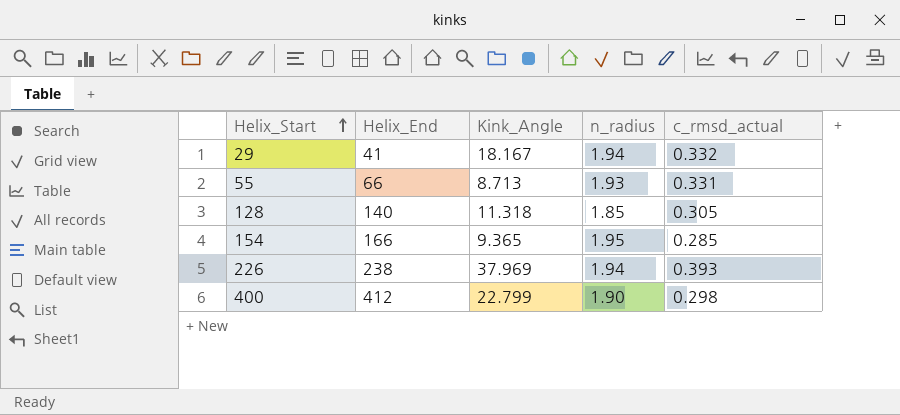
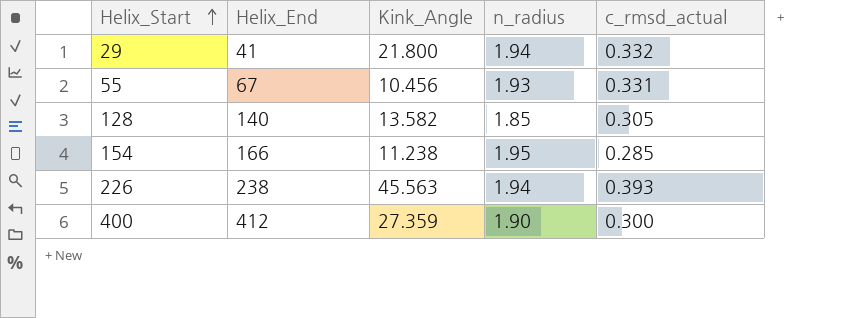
29 | Kink_Angle: 18.167 -> 21.800
55 | Helix_End: 66 -> 67
55 | Kink_Angle: 8.713 -> 10.456
128 | Kink_Angle: 11.318 -> 13.582
154 | Kink_Angle: 9.365 -> 11.238
226 | Kink_Angle: 37.969 -> 45.563
400 | Kink_Angle: 22.799 -> 27.359
400 | c_rmsd_actual: 0.298 -> 0.300

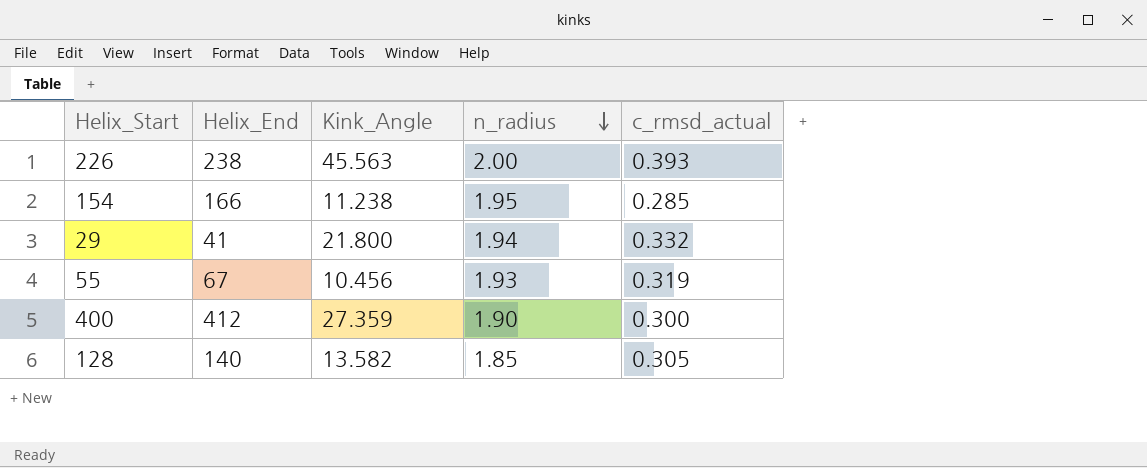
row order: Helix_Start ascending -> n_radius descending
226 | n_radius: 1.94 -> 2.00
55 | c_rmsd_actual: 0.331 -> 0.319

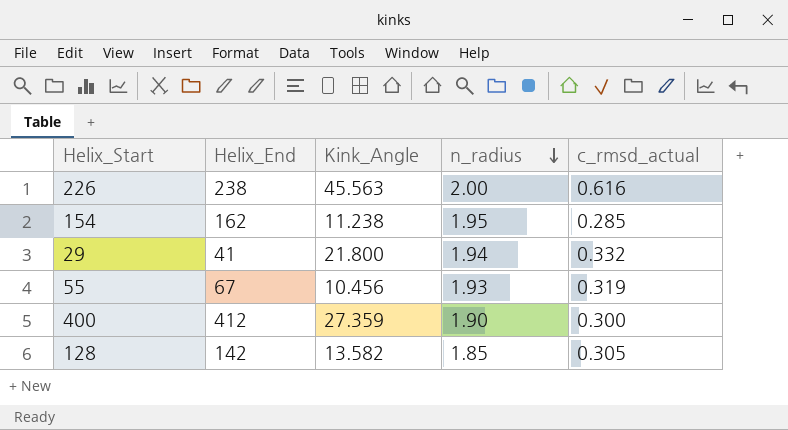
226 | c_rmsd_actual: 0.393 -> 0.616
154 | Helix_End: 166 -> 162
128 | Helix_End: 140 -> 142

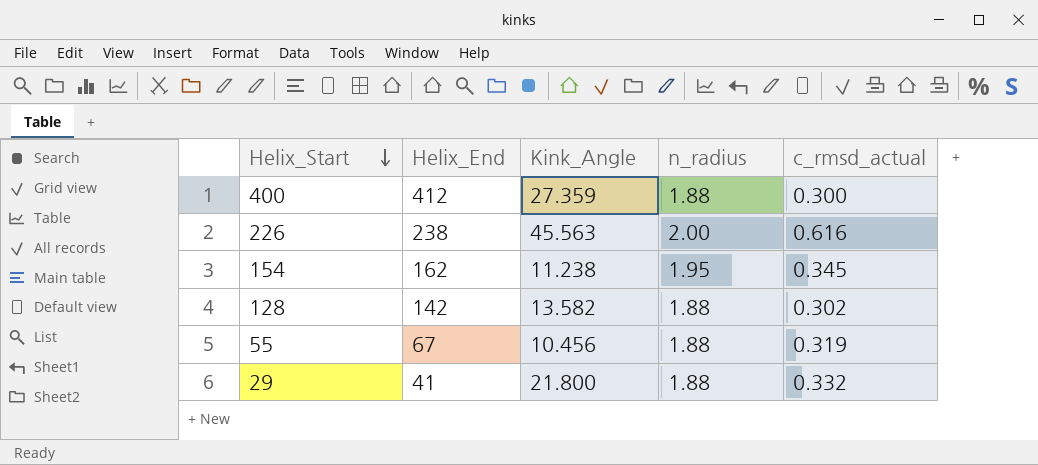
row order: n_radius descending -> Helix_Start descending
400 | n_radius: 1.90 -> 1.88
154 | c_rmsd_actual: 0.285 -> 0.345
128 | n_radius: 1.85 -> 1.88
128 | c_rmsd_actual: 0.305 -> 0.302
55 | n_radius: 1.93 -> 1.88
29 | n_radius: 1.94 -> 1.88

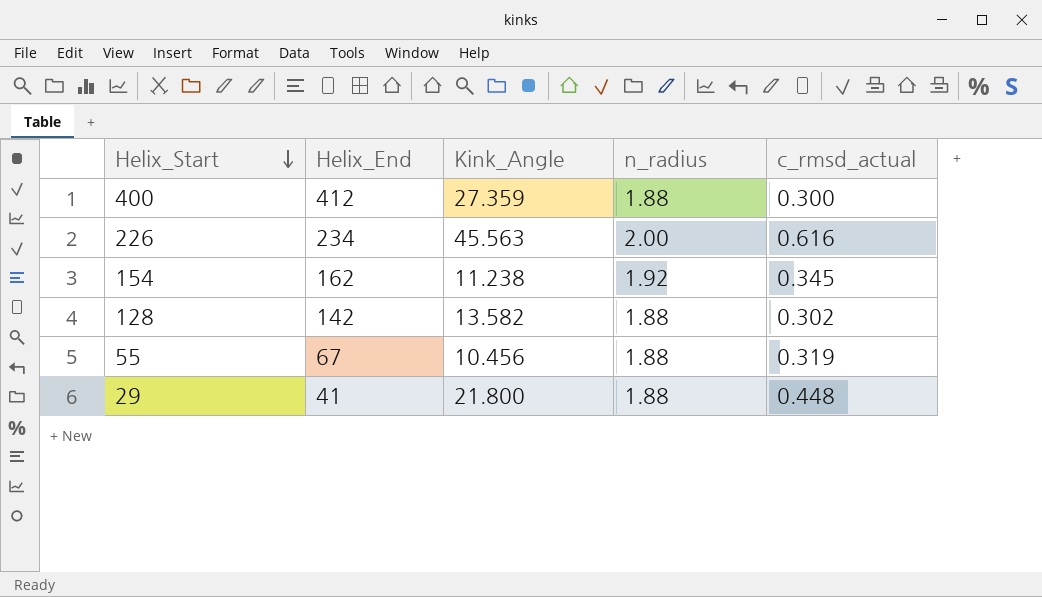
226 | Helix_End: 238 -> 234
154 | n_radius: 1.95 -> 1.92
29 | c_rmsd_actual: 0.332 -> 0.448

